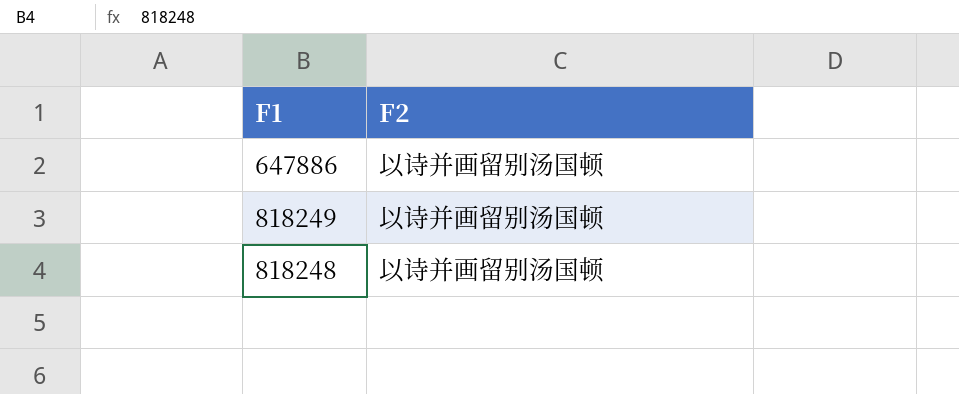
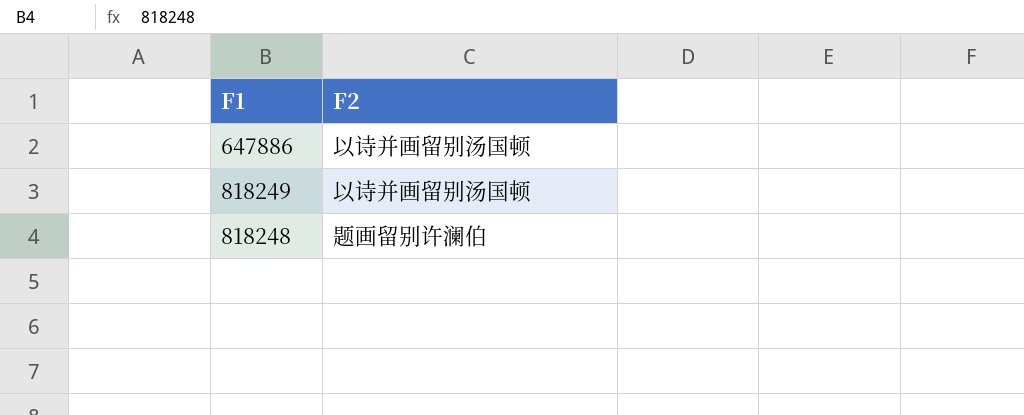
818248 | F2: 以诗并画留别汤国顿 -> 题画留别许澜伯

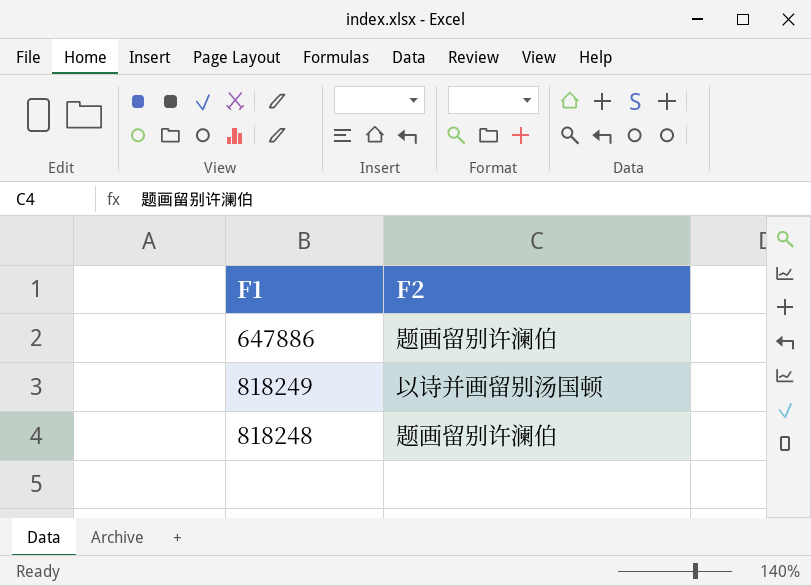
647886 | F2: 以诗并画留别汤国顿 -> 题画留别许澜伯

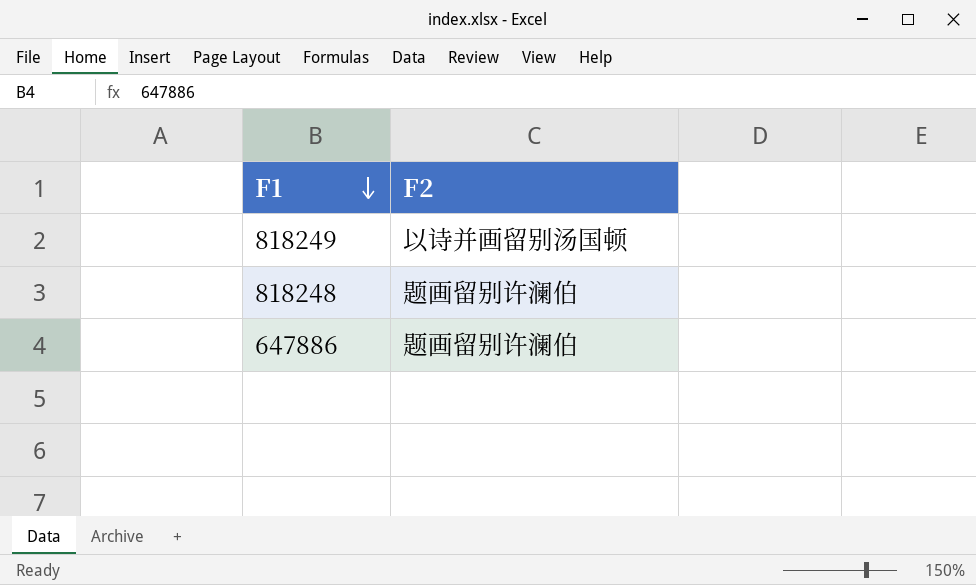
row order: none -> F1 descending

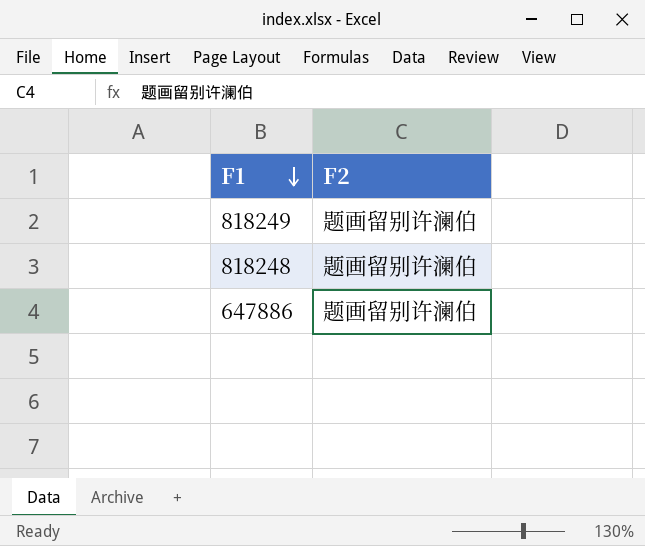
818249 | F2: 以诗并画留别汤国顿 -> 题画留别许澜伯

